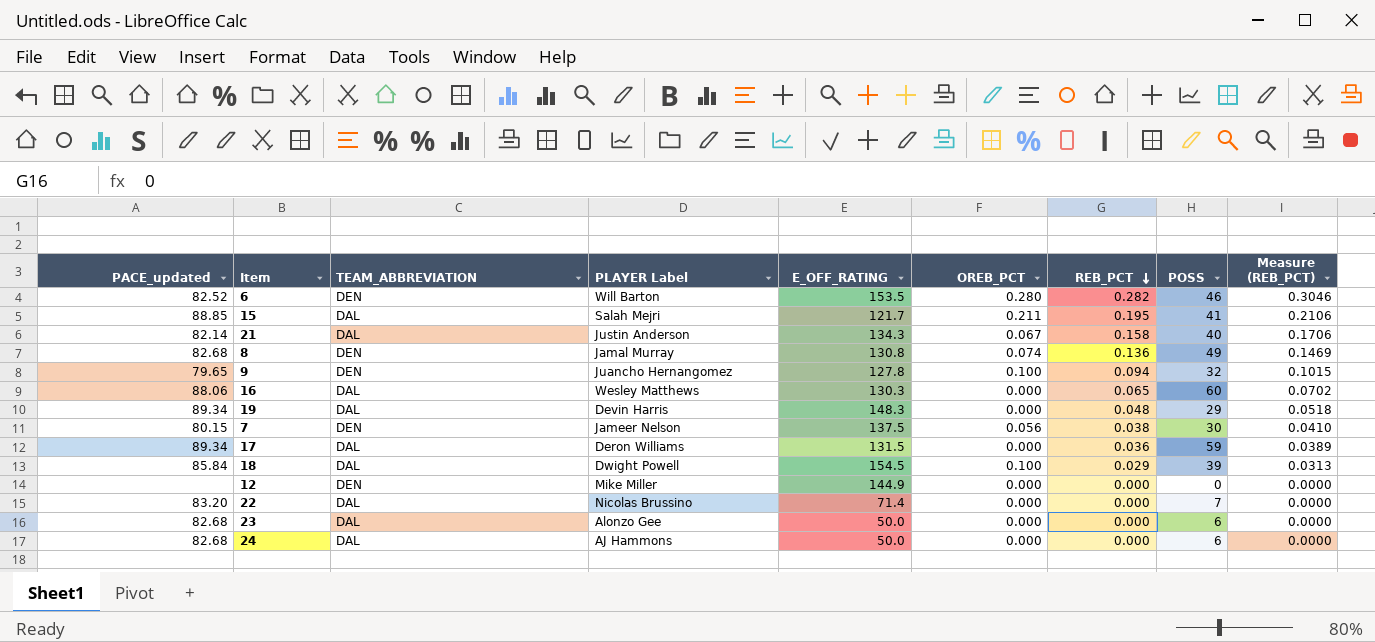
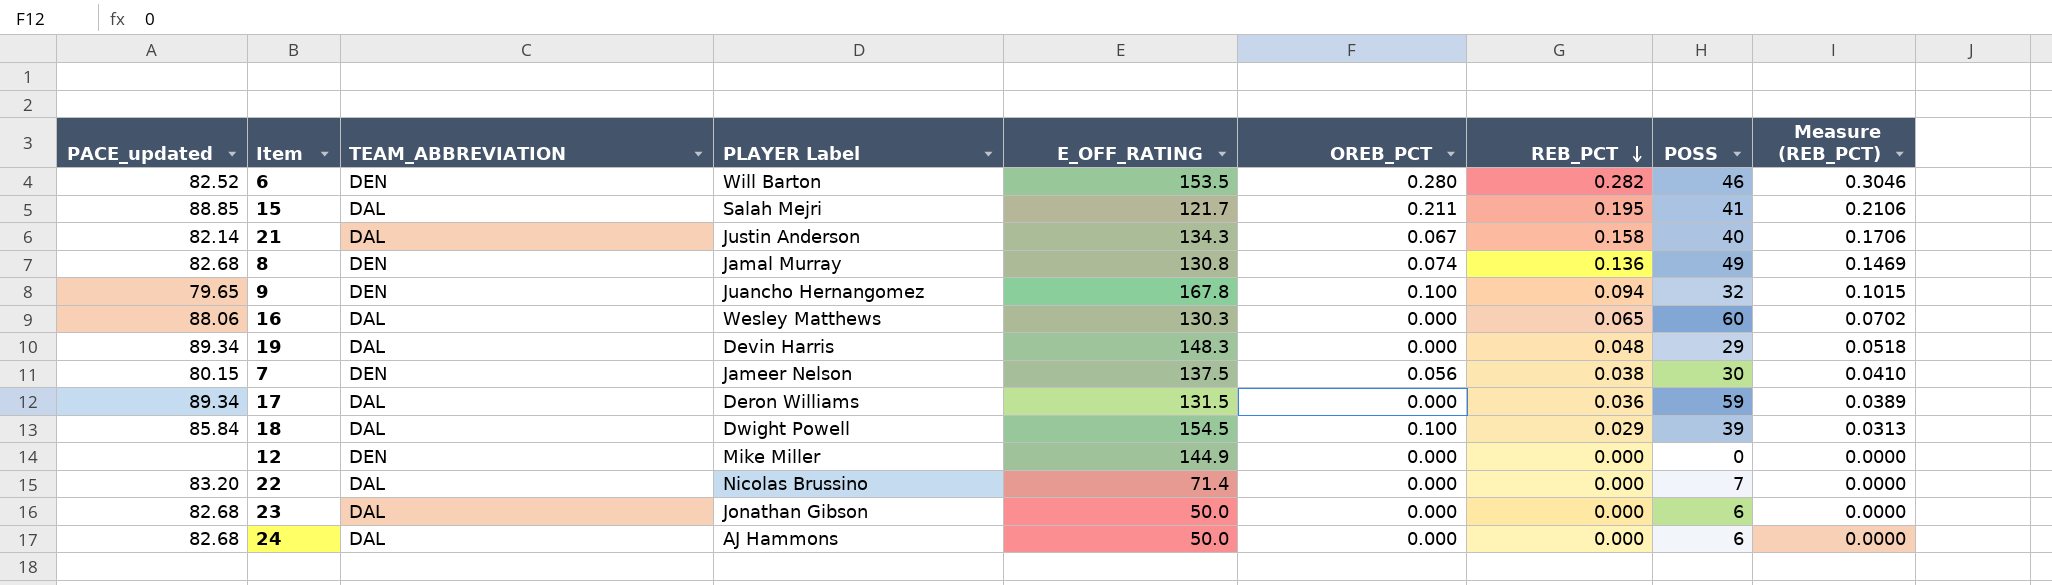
9 | E_OFF_RATING: 127.8 -> 167.8
23 | PLAYER Label: Alonzo Gee -> Jonathan Gibson

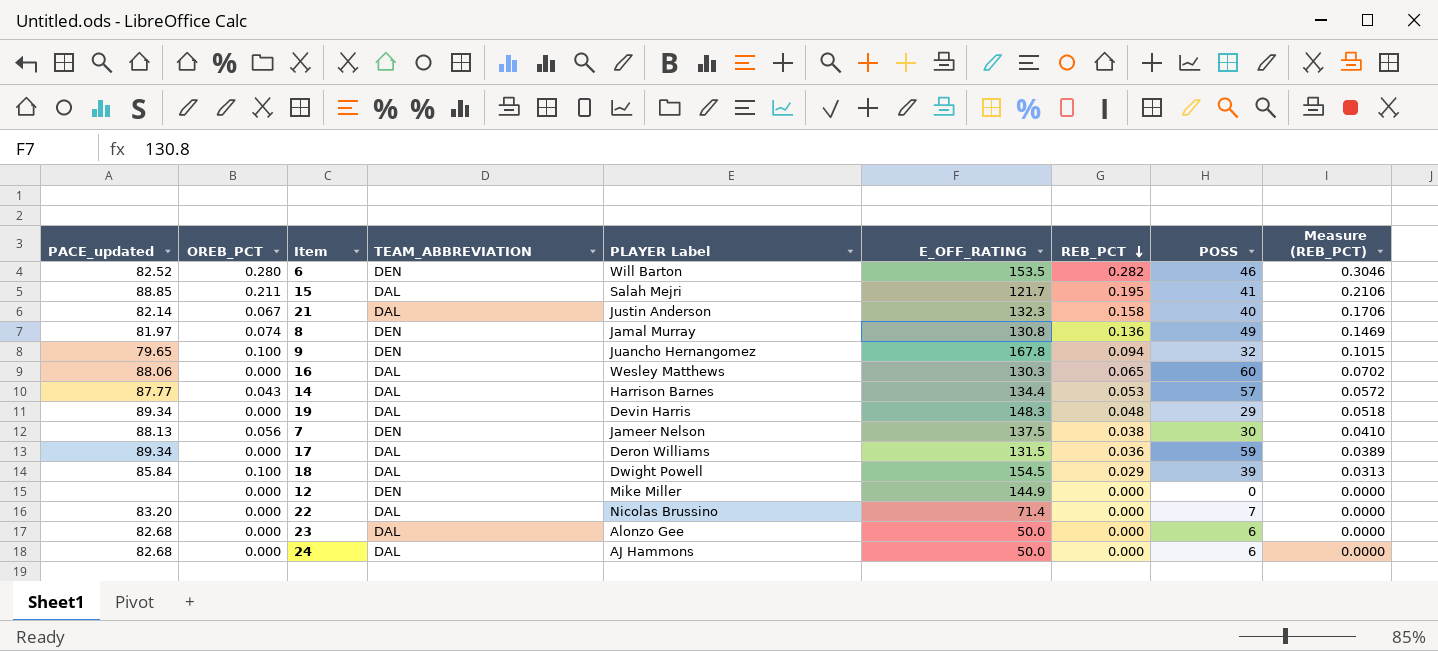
column OREB_PCT | position: 6 -> 2
21 | E_OFF_RATING: 134.3 -> 132.3
8 | PACE_updated: 82.68 -> 81.97
row 14: none -> 87.77 | 0.043 | DAL | Harrison Barnes | 134.4 | 0.053 | 57 | 0.0572
7 | PACE_updated: 80.15 -> 88.13
23 | PLAYER Label: Jonathan Gibson -> Alonzo Gee

